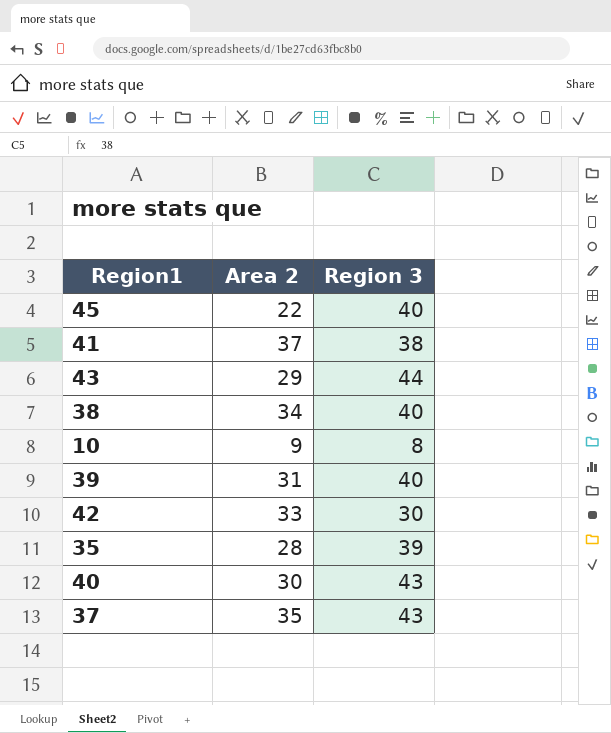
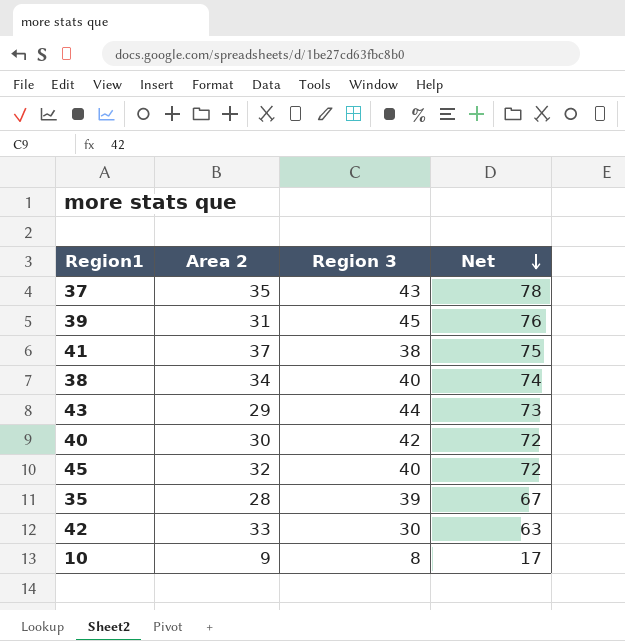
row order: none -> Net descending
column Net | formula: none -> [Area 2] + [Region 3]
39 | Region 3: 40 -> 45
40 | Region 3: 43 -> 42
45 | Area 2: 22 -> 32

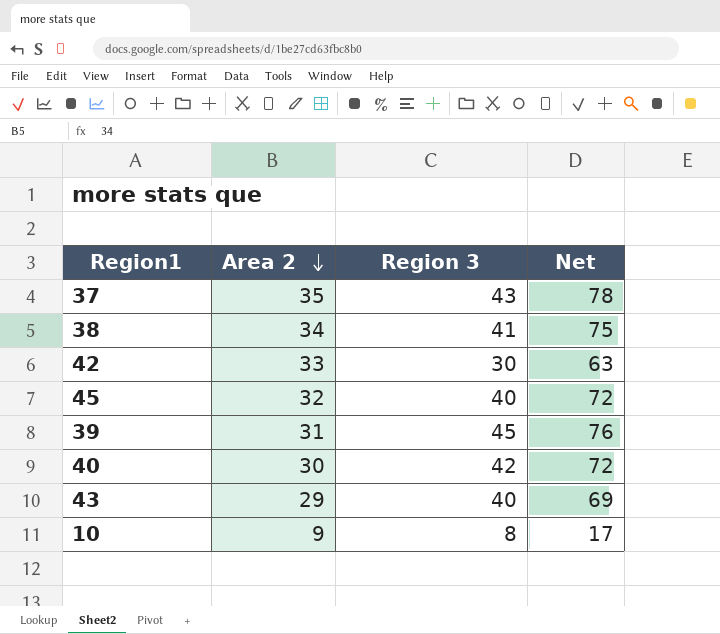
row order: Net descending -> Area 2 descending
row 41: 37 | 38 | 75 -> none
row 35: 28 | 39 | 67 -> none
38 | Region 3: 40 -> 41
38 | Net: 74 -> 75
43 | Region 3: 44 -> 40
43 | Net: 73 -> 69

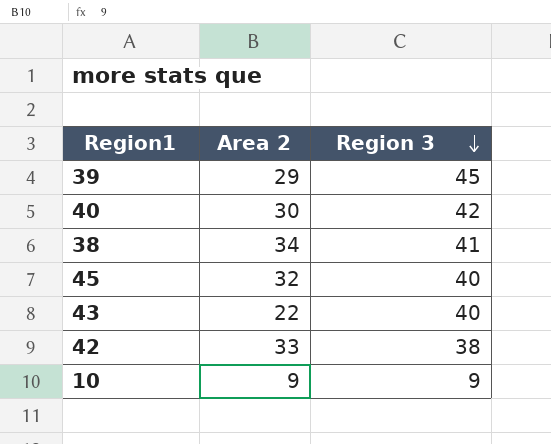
row order: Area 2 descending -> Region 3 descending
column Net | formula: [Area 2] + [Region 3] -> none
row 37: 35 | 43 | 78 -> none
39 | Area 2: 31 -> 29
43 | Area 2: 29 -> 22
42 | Region 3: 30 -> 38
10 | Region 3: 8 -> 9

